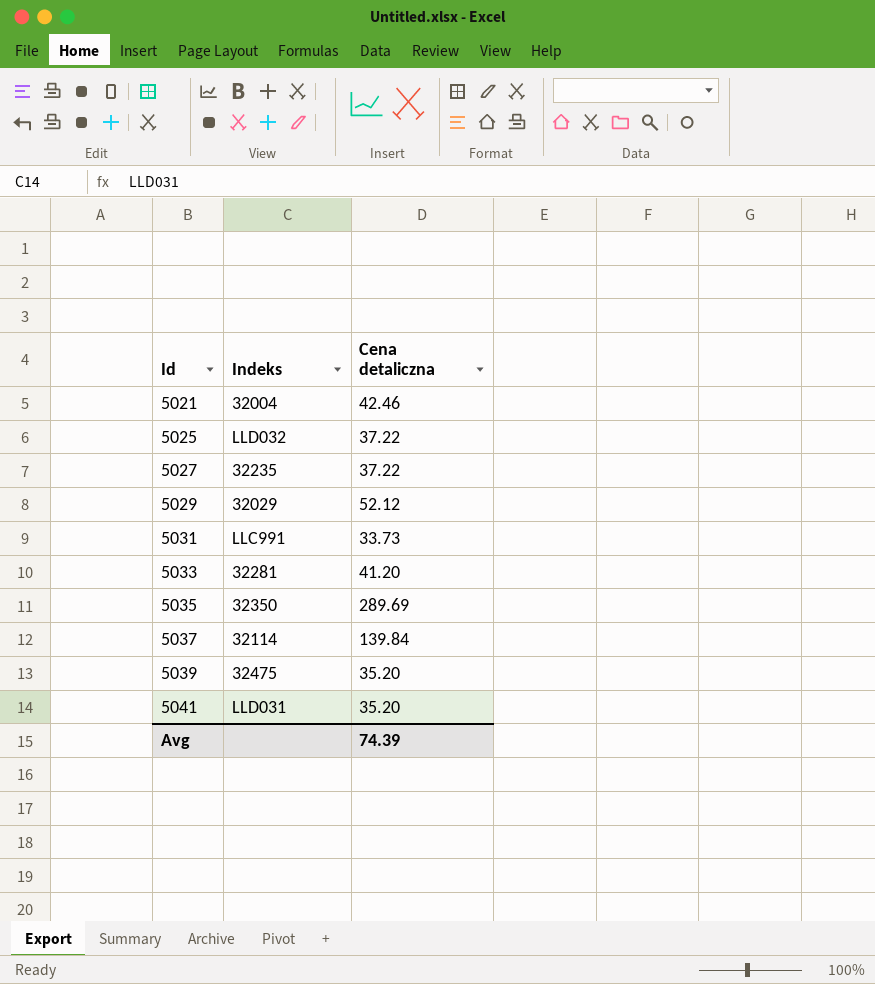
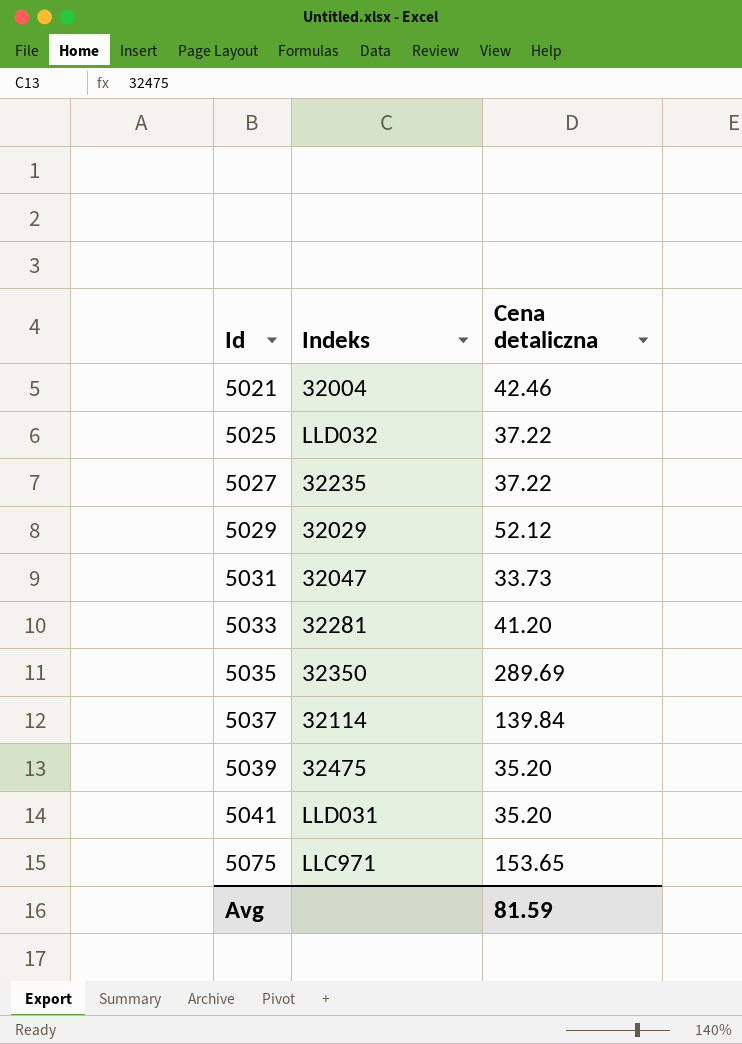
5031 | Indeks: LLC991 -> 32047
row 5075: none -> LLC971 | 153.65
Avg | Cena detaliczna: 74.39 -> 81.59

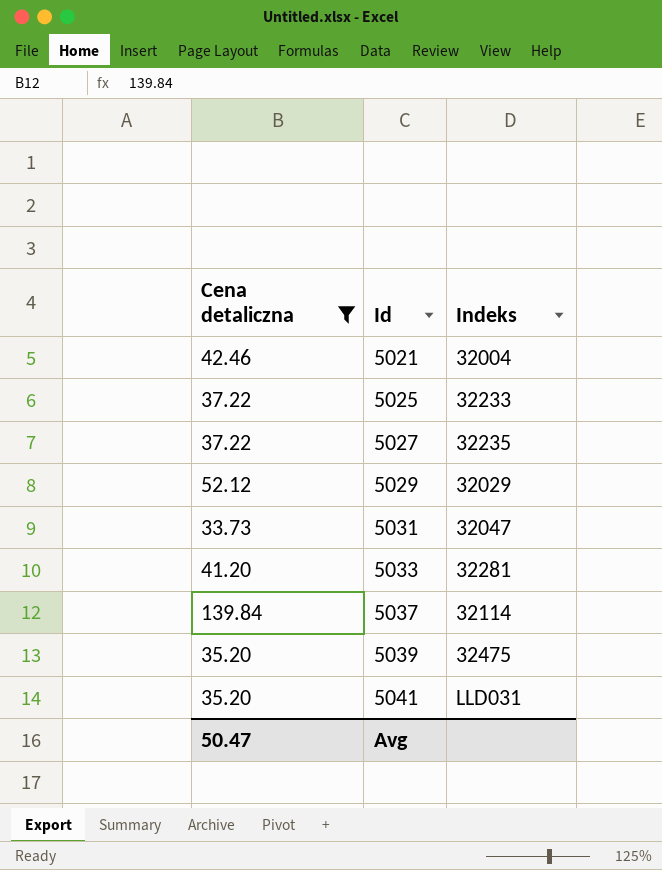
filter: none -> Cena detaliczna <= 139.84
column Cena detaliczna | position: 3 -> 1
5025 | Indeks: LLD032 -> 32233
Avg | Cena detaliczna: 81.59 -> 50.47

